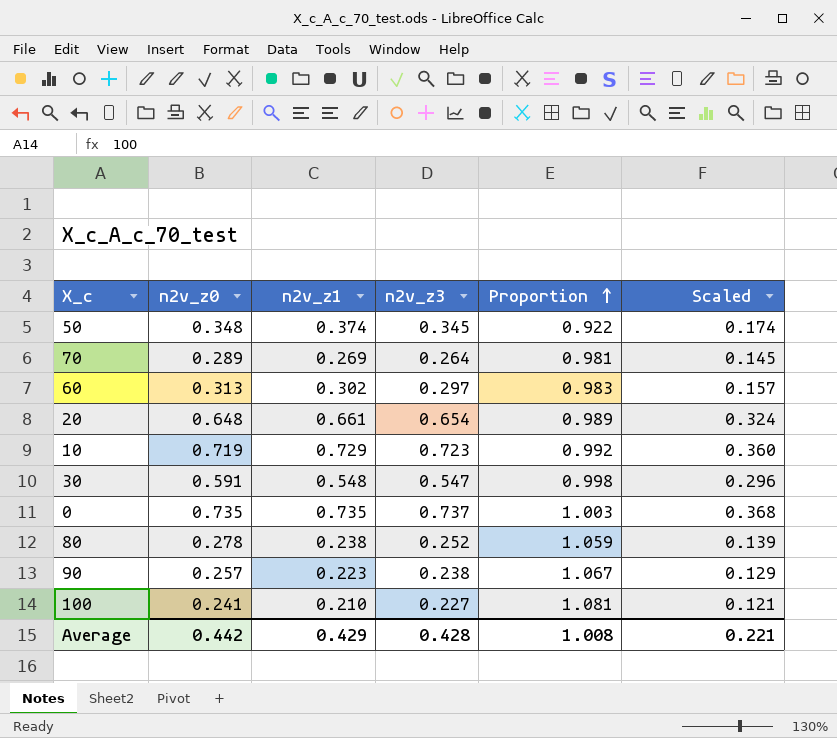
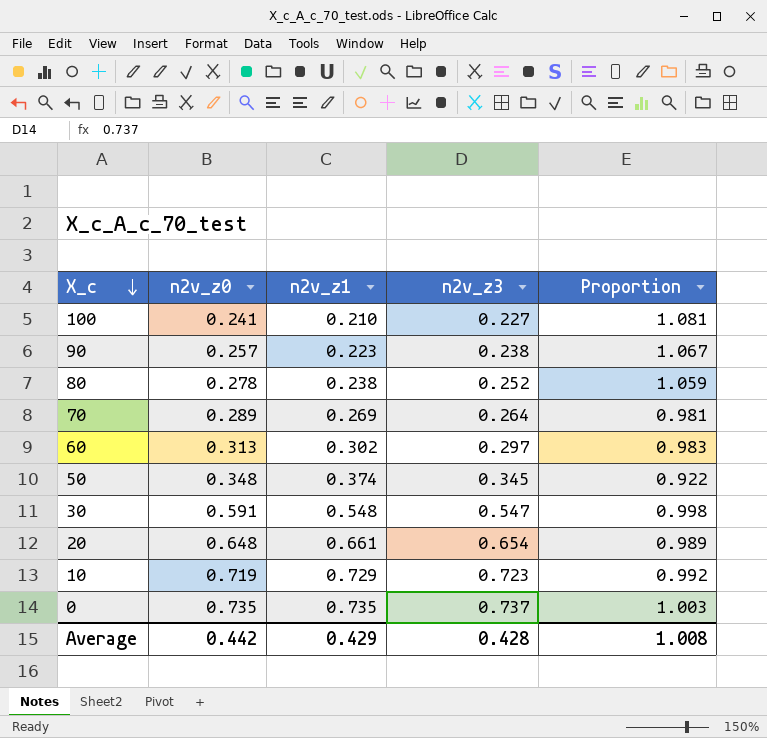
row order: Proportion ascending -> X_c descending
column Scaled | formula: [n2v_z0] * 0.5 -> none

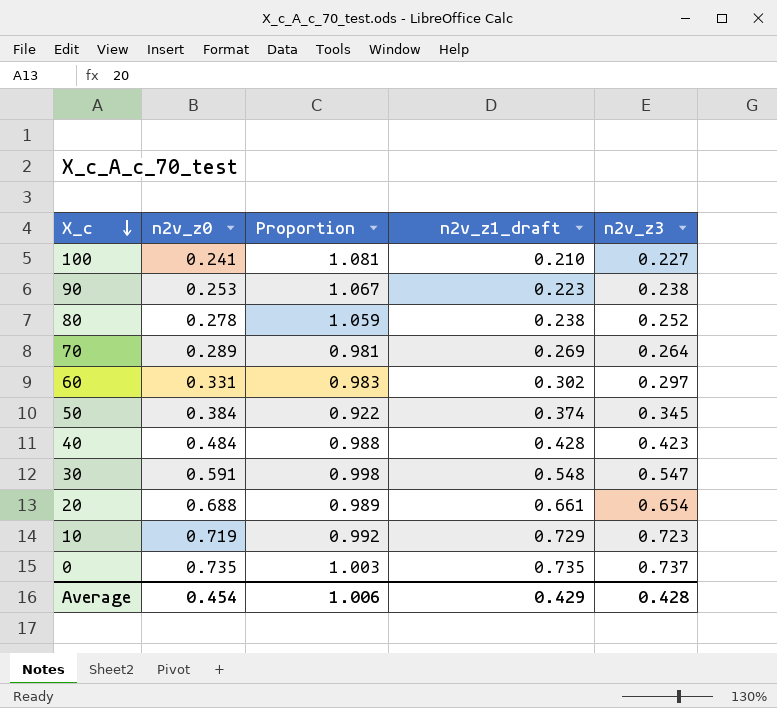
column Proportion | position: 5 -> 3
column name: n2v_z1 -> n2v_z1_draft
90 | n2v_z0: 0.257 -> 0.253
60 | n2v_z0: 0.313 -> 0.331
50 | n2v_z0: 0.348 -> 0.384
row 40: none -> 0.484 | 0.988 | 0.428 | 0.423
20 | n2v_z0: 0.648 -> 0.688
Average | n2v_z0: 0.442 -> 0.454
Average | Proportion: 1.008 -> 1.006

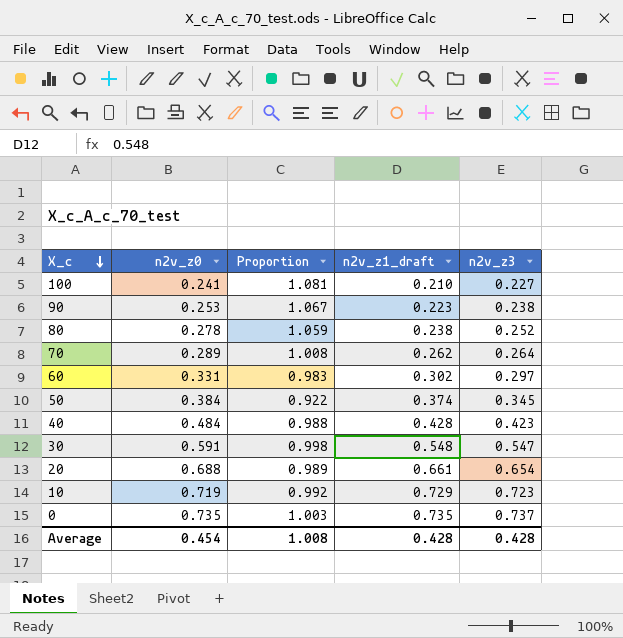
70 | Proportion: 0.981 -> 1.008
70 | n2v_z1_draft: 0.269 -> 0.262
Average | Proportion: 1.006 -> 1.008
Average | n2v_z1_draft: 0.429 -> 0.428

